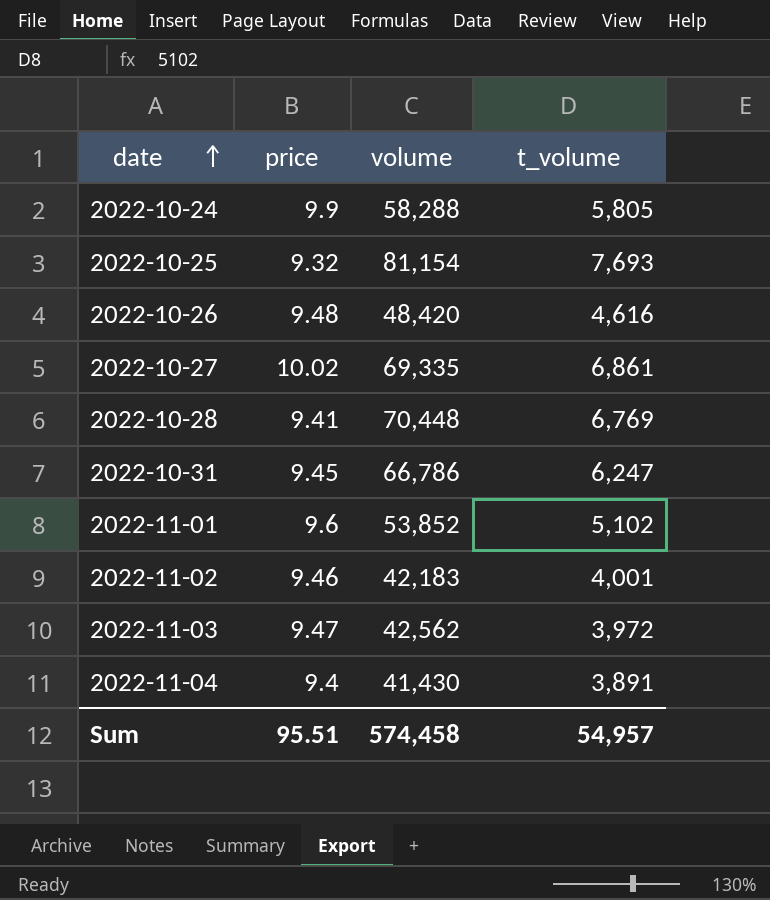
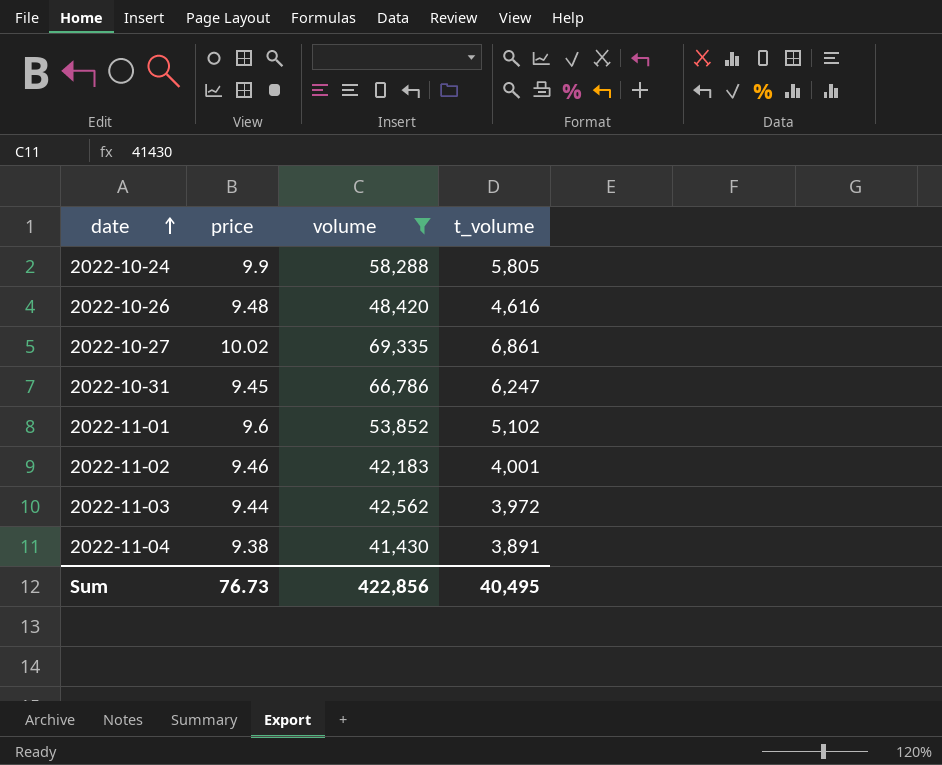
filter: none -> volume <= 69,335
2022-11-03 | price: 9.47 -> 9.44
2022-11-04 | price: 9.4 -> 9.38
Sum | price: 95.51 -> 76.73
Sum | volume: 574,458 -> 422,856
Sum | t_volume: 54,957 -> 40,495

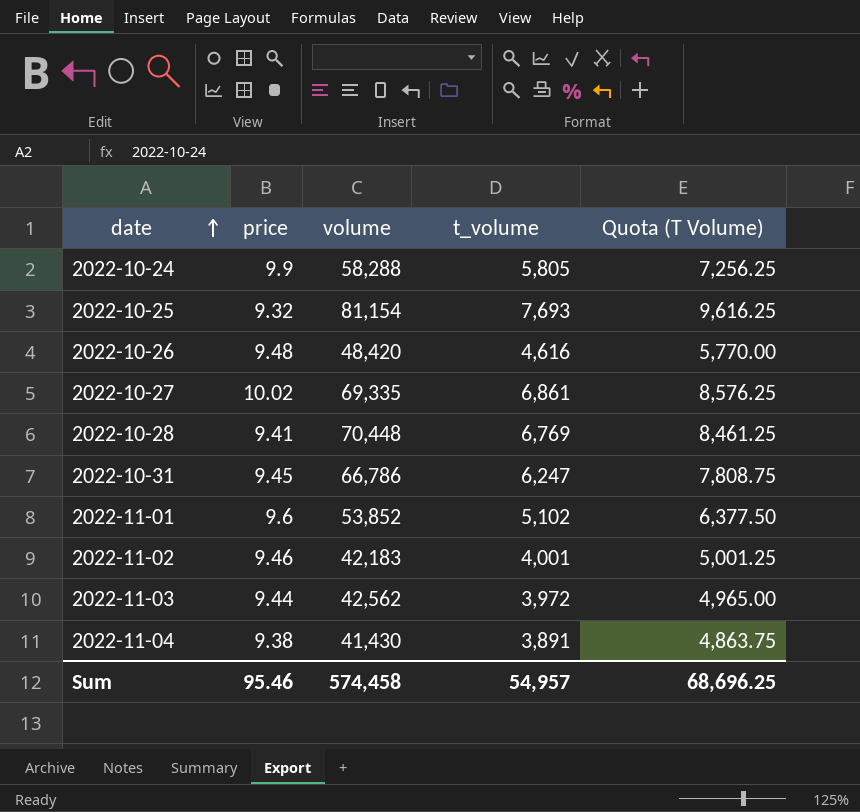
filter: volume <= 69,335 -> none
column Quota (T Volume) | formula: none -> [t_volume] * 1.25
Sum | price: 76.73 -> 95.46
Sum | volume: 422,856 -> 574,458
Sum | t_volume: 40,495 -> 54,957

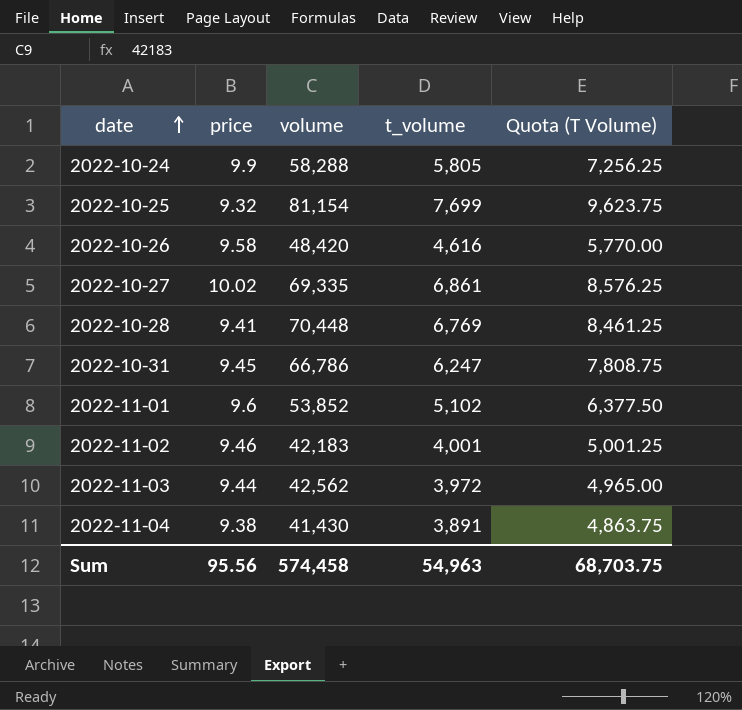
2022-10-25 | t_volume: 7,693 -> 7,699
2022-10-25 | Quota (T Volume): 9,616.25 -> 9,623.75
2022-10-26 | price: 9.48 -> 9.58
Sum | price: 95.46 -> 95.56
Sum | t_volume: 54,957 -> 54,963
Sum | Quota (T Volume): 68,696.25 -> 68,703.75

